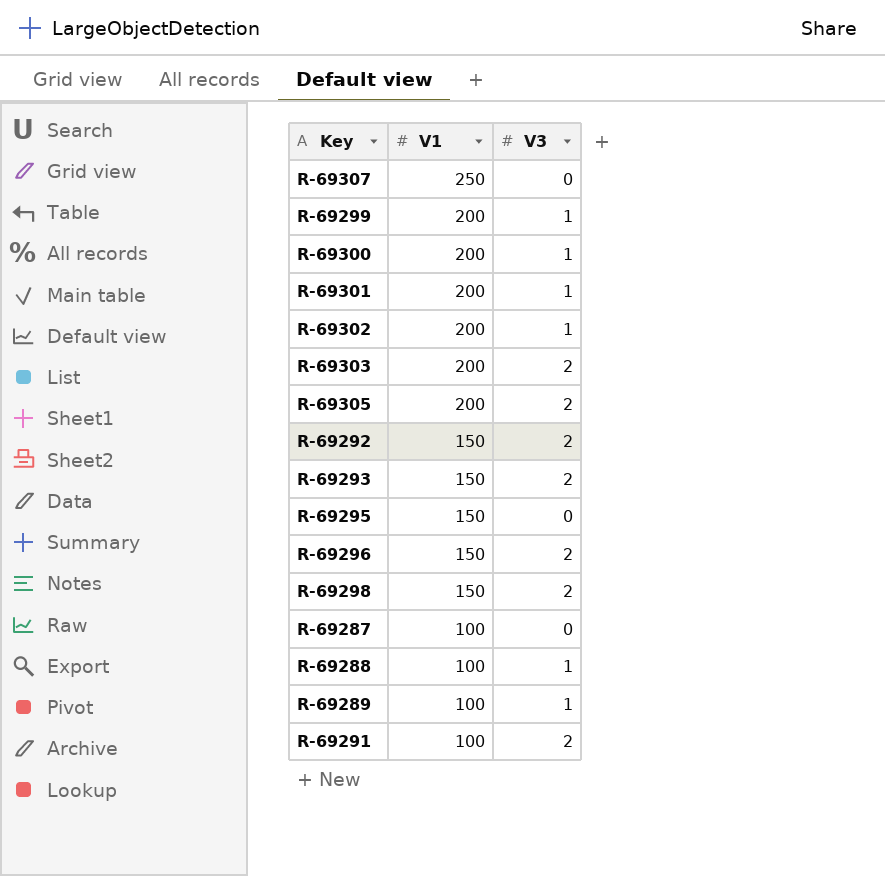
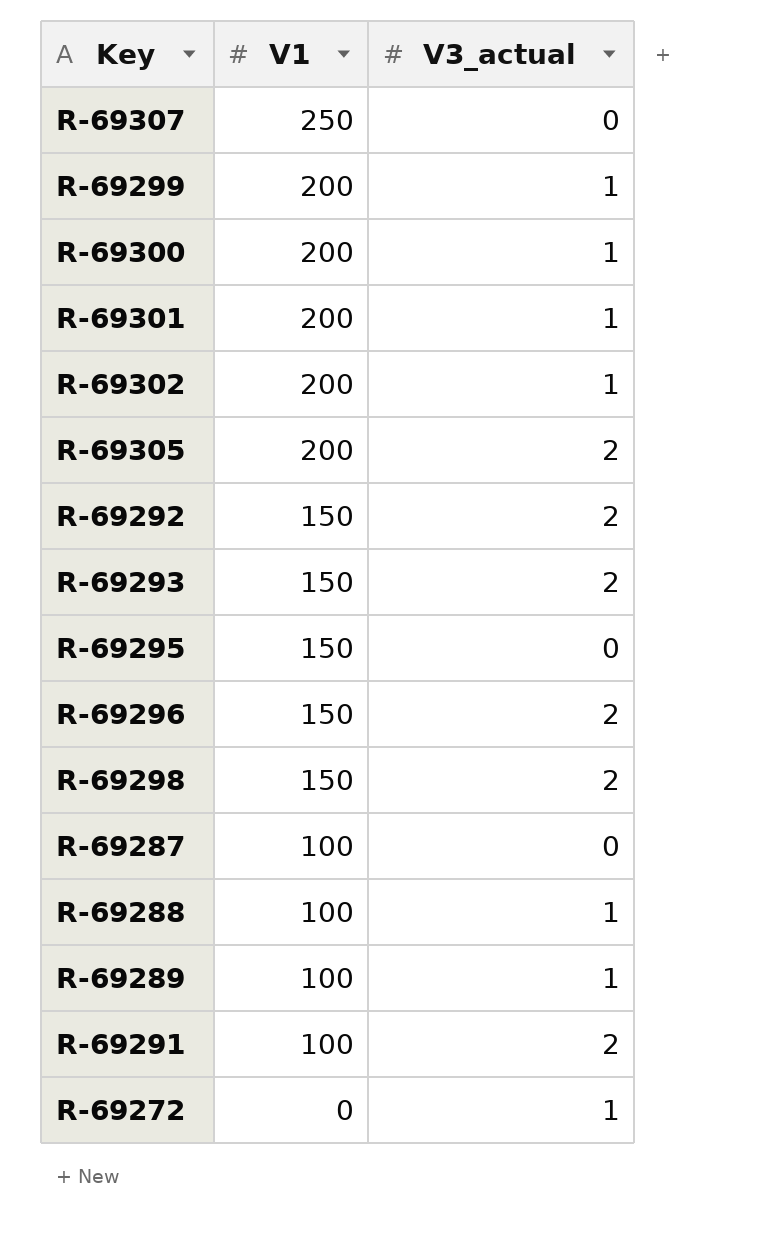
column name: V3 -> V3_actual
row R-69303: 200 | 2 -> none
row R-69272: none -> 0 | 1

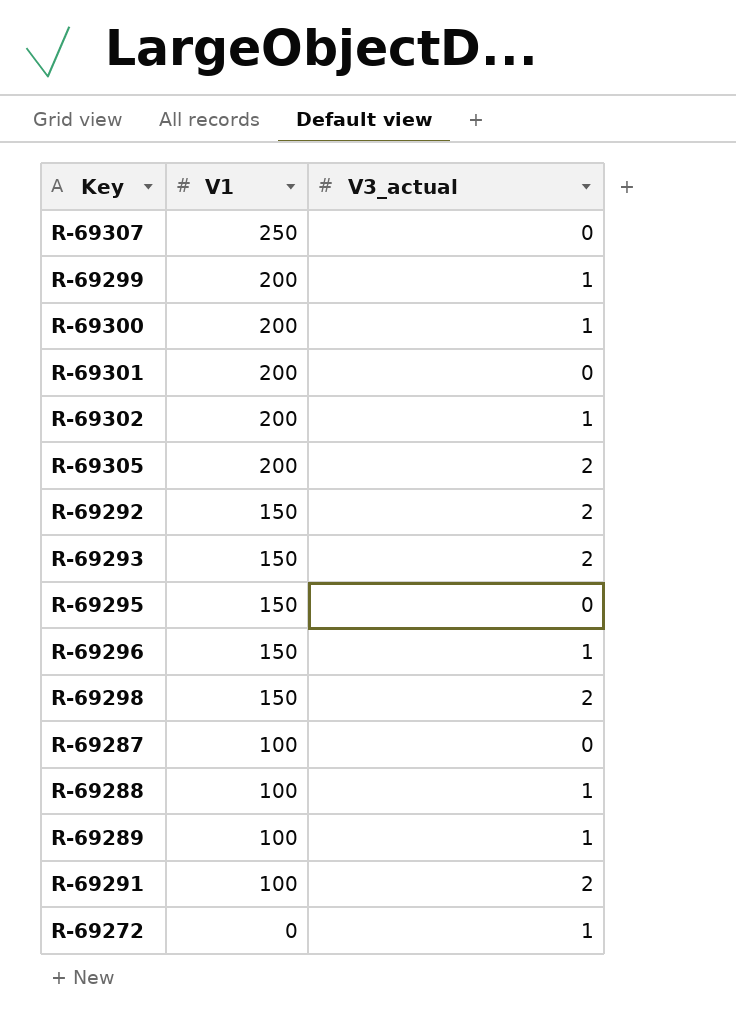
R-69301 | V3_actual: 1 -> 0
R-69296 | V3_actual: 2 -> 1

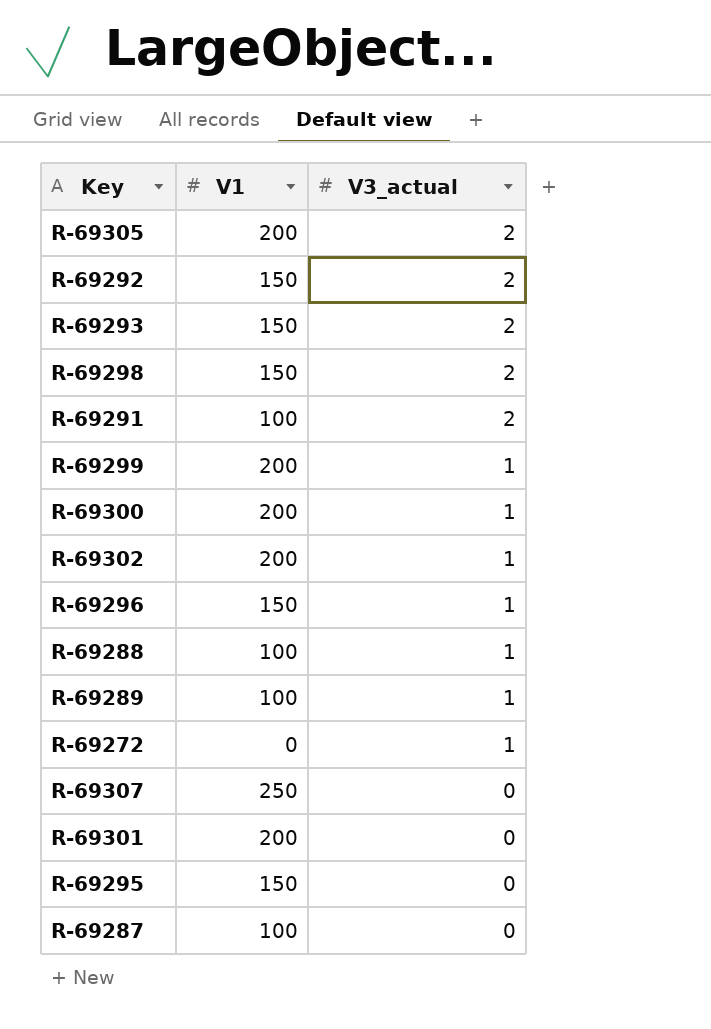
row order: V1 descending -> V3_actual descending

